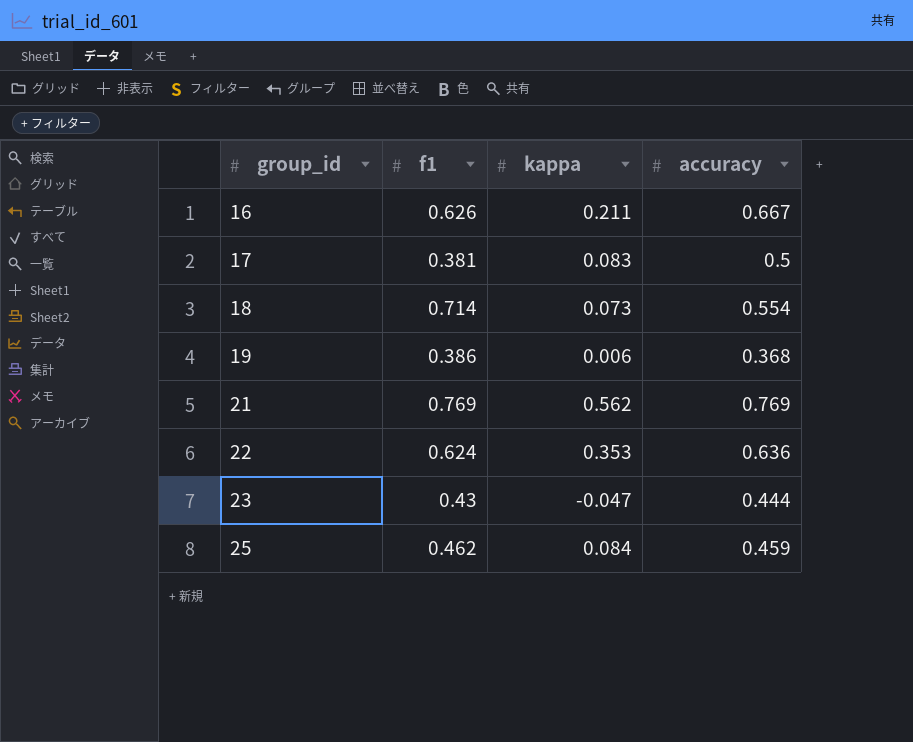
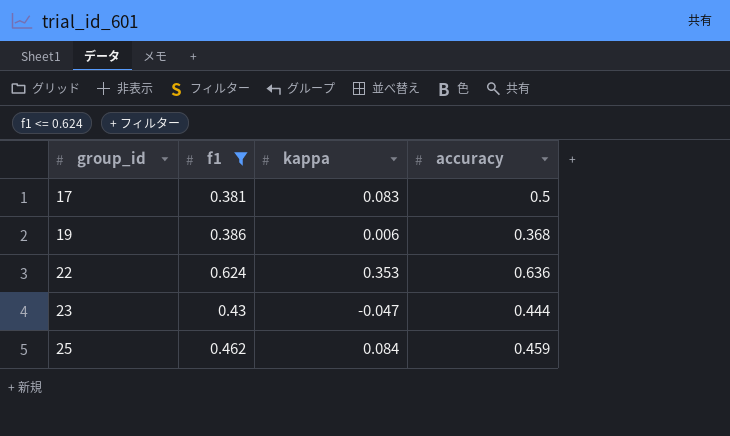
filter: none -> f1 <= 0.624

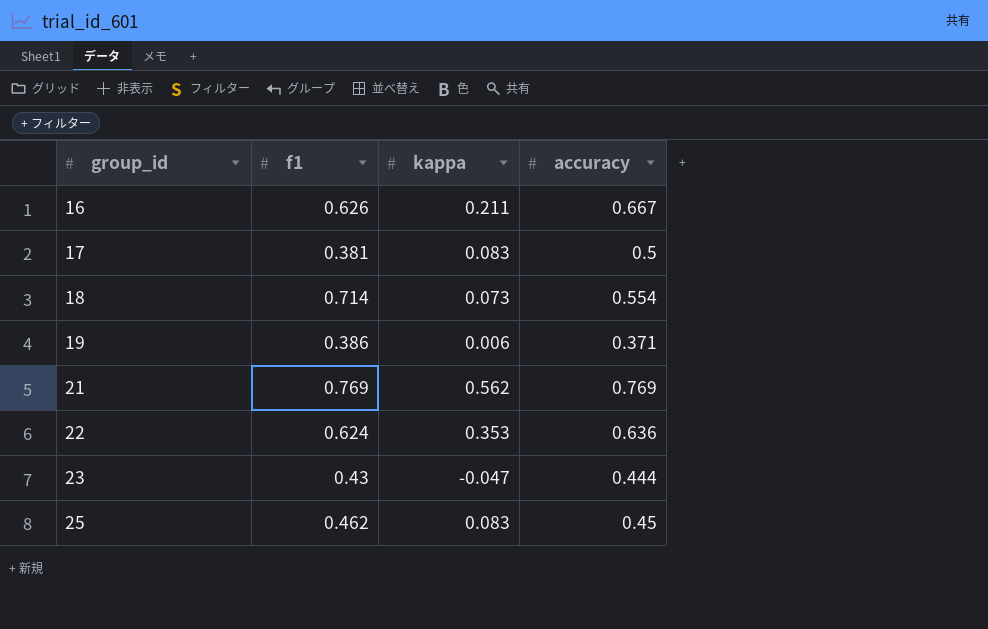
filter: f1 <= 0.624 -> none
19 | accuracy: 0.368 -> 0.371
25 | kappa: 0.084 -> 0.083
25 | accuracy: 0.459 -> 0.45

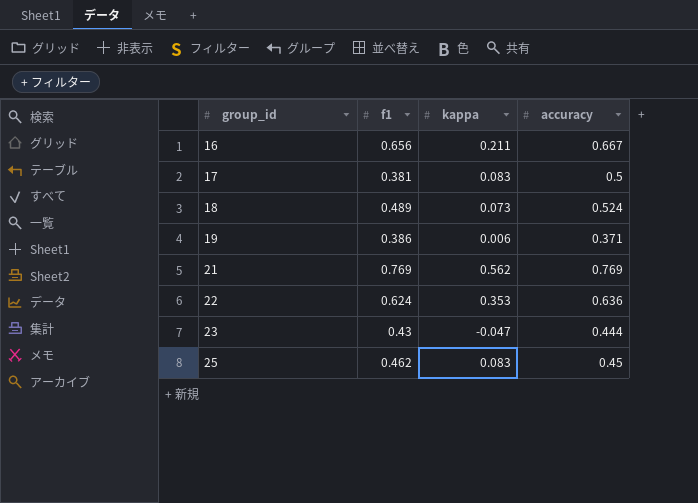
16 | f1: 0.626 -> 0.656
18 | f1: 0.714 -> 0.489
18 | accuracy: 0.554 -> 0.524

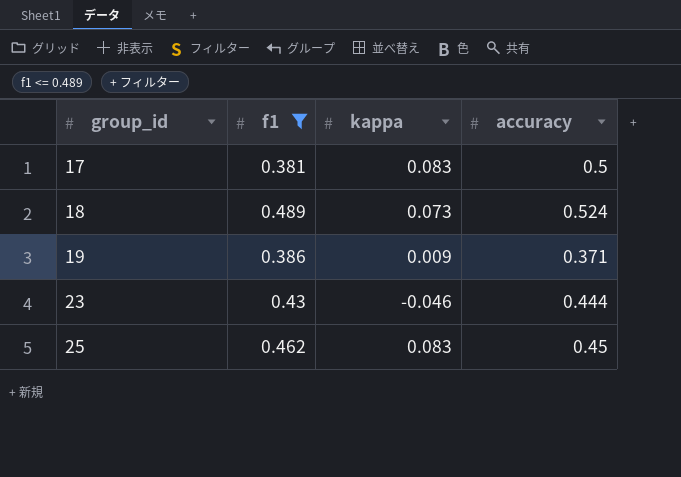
filter: none -> f1 <= 0.489
19 | kappa: 0.006 -> 0.009
23 | kappa: -0.047 -> -0.046

